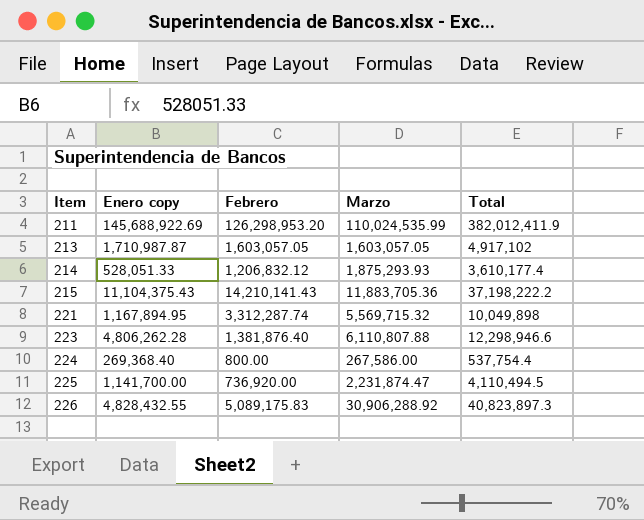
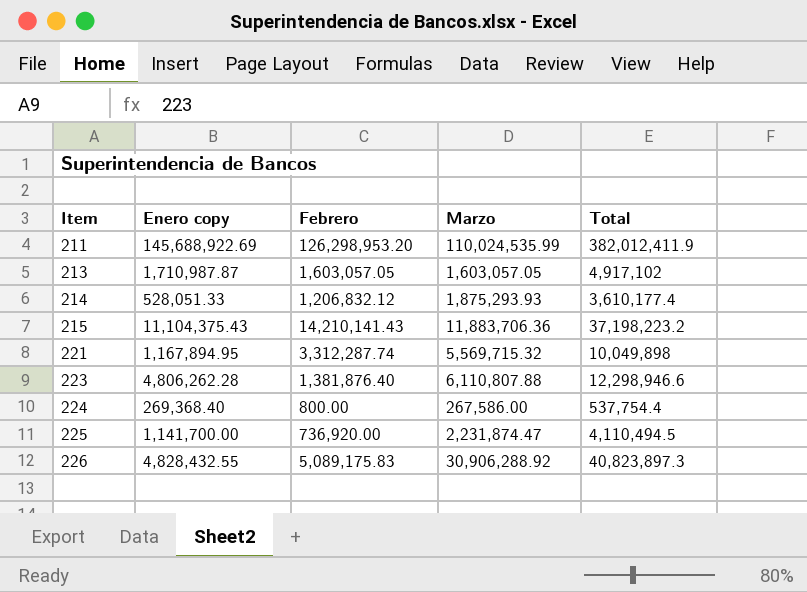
215 | Marzo: 11,883,705.36 -> 11,883,706.36
215 | Total: 37,198,222.2 -> 37,198,223.2

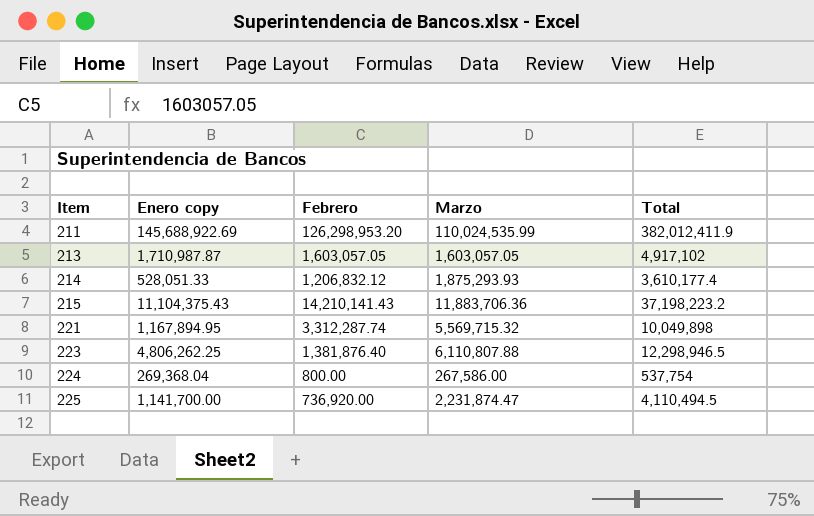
row 226: 4,828,432.55 | 5,089,175.83 | 30,906,288.92 | 40,823,897.3 -> none
223 | Enero copy: 4,806,262.28 -> 4,806,262.25
223 | Total: 12,298,946.6 -> 12,298,946.5
224 | Enero copy: 269,368.40 -> 269,368.04
224 | Total: 537,754.4 -> 537,754

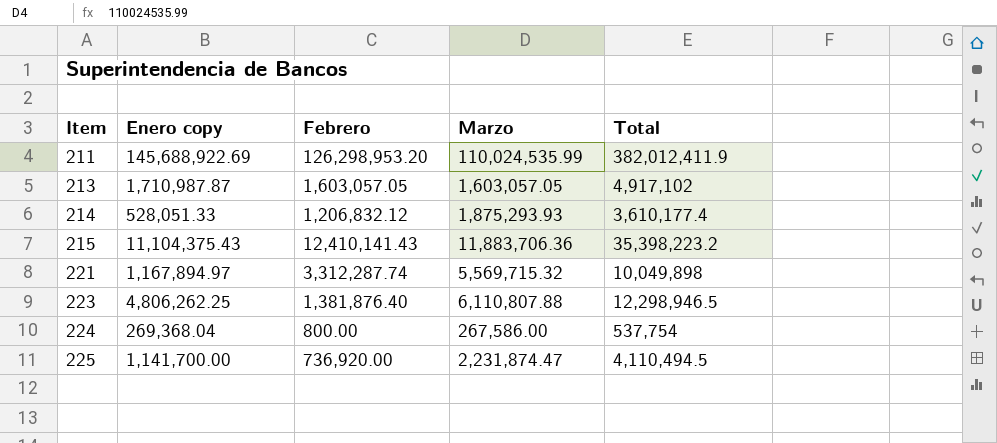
215 | Febrero: 14,210,141.43 -> 12,410,141.43
215 | Total: 37,198,223.2 -> 35,398,223.2
221 | Enero copy: 1,167,894.95 -> 1,167,894.97

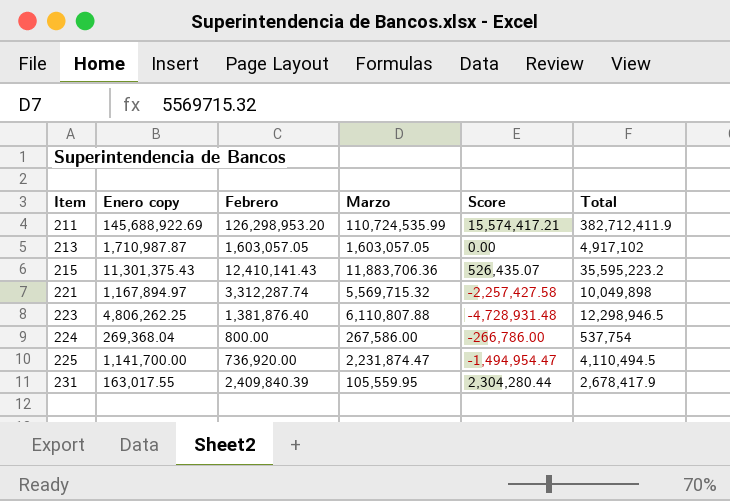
column Score | formula: none -> [Febrero] - [Marzo]
row 214: 528,051.33 | 1,206,832.12 | 1,875,293.93 | 3,610,177.4 -> none
211 | Marzo: 110,024,535.99 -> 110,724,535.99
211 | Total: 382,012,411.9 -> 382,712,411.9
215 | Enero copy: 11,104,375.43 -> 11,301,375.43
215 | Total: 35,398,223.2 -> 35,595,223.2
row 231: none -> 163,017.55 | 2,409,840.39 | 105,559.95 | 2,304,280.44 | 2,678,417.9

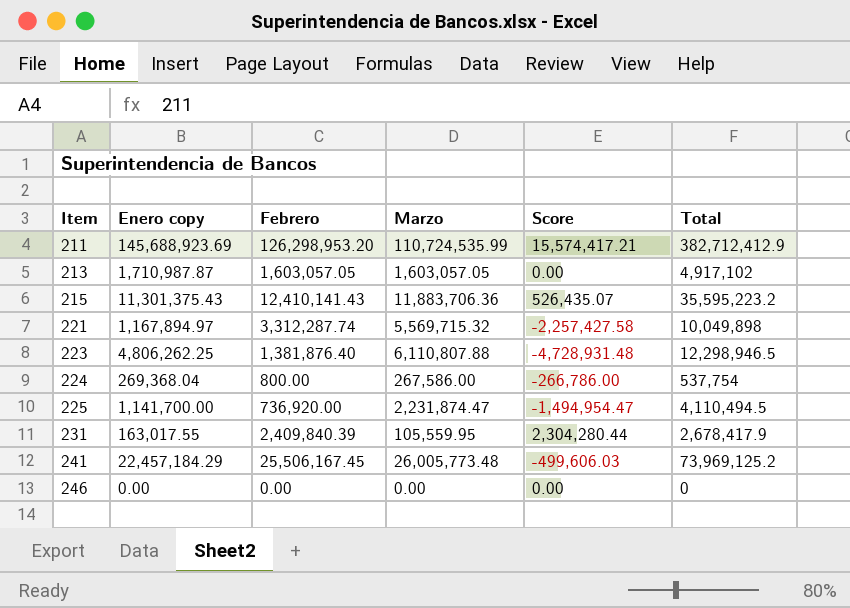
211 | Enero copy: 145,688,922.69 -> 145,688,923.69
211 | Total: 382,712,411.9 -> 382,712,412.9
row 241: none -> 22,457,184.29 | 25,506,167.45 | 26,005,773.48 | -499,606.03 | 73,969,125.2
row 246: none -> 0.00 | 0.00 | 0.00 | 0.00 | 0

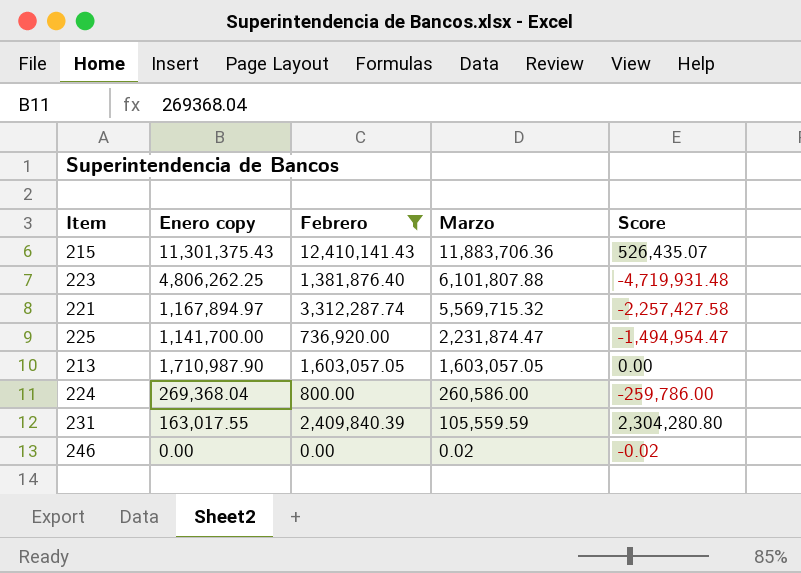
filter: none -> Febrero <= 12,410,141.43
row order: Item ascending -> Marzo descending
column Total | formula: [Enero copy] + [Febrero] + [Marzo] -> none
223 | Marzo: 6,110,807.88 -> 6,101,807.88
223 | Score: -4,728,931.48 -> -4,719,931.48
213 | Enero copy: 1,710,987.87 -> 1,710,987.90
224 | Marzo: 267,586.00 -> 260,586.00
224 | Score: -266,786.00 -> -259,786.00
231 | Marzo: 105,559.95 -> 105,559.59
231 | Score: 2,304,280.44 -> 2,304,280.80
246 | Marzo: 0.00 -> 0.02
246 | Score: 0.00 -> -0.02

